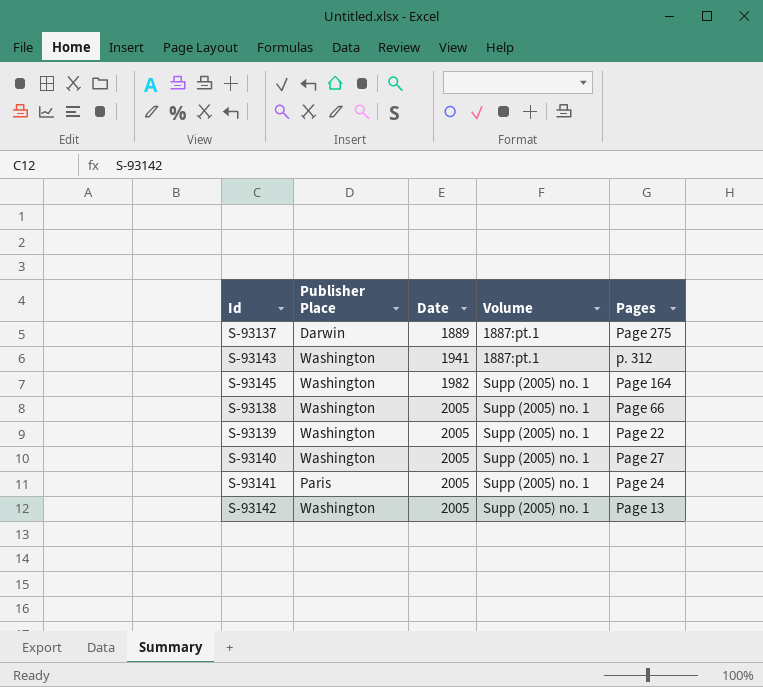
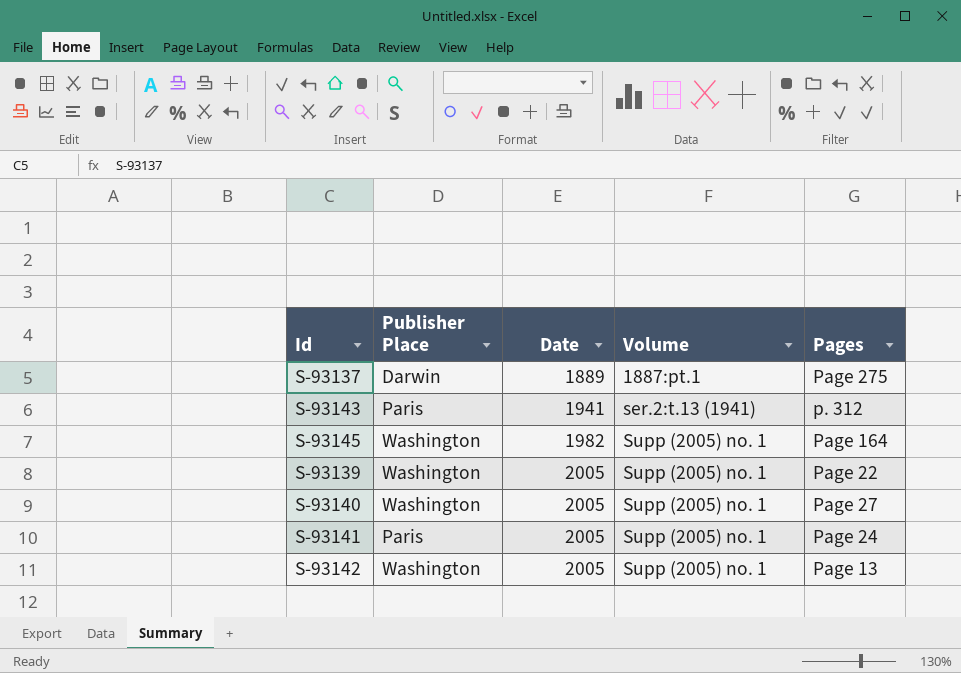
row S-93138: Washington | 2005 | Supp (2005) no. 1 | Page 66 -> none
S-93143 | Publisher Place: Washington -> Paris
S-93143 | Volume: 1887:pt.1 -> ser.2:t.13 (1941)

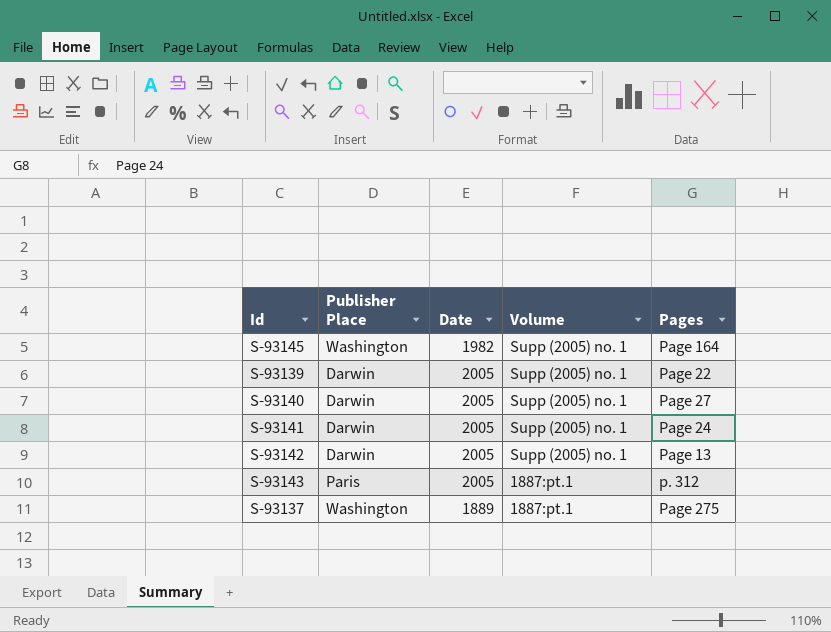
row order: Date ascending -> Volume descending
S-93139 | Publisher Place: Washington -> Darwin
S-93140 | Publisher Place: Washington -> Darwin
S-93141 | Publisher Place: Paris -> Darwin
S-93142 | Publisher Place: Washington -> Darwin
S-93143 | Date: 1941 -> 2005
S-93143 | Volume: ser.2:t.13 (1941) -> 1887:pt.1
S-93137 | Publisher Place: Darwin -> Washington

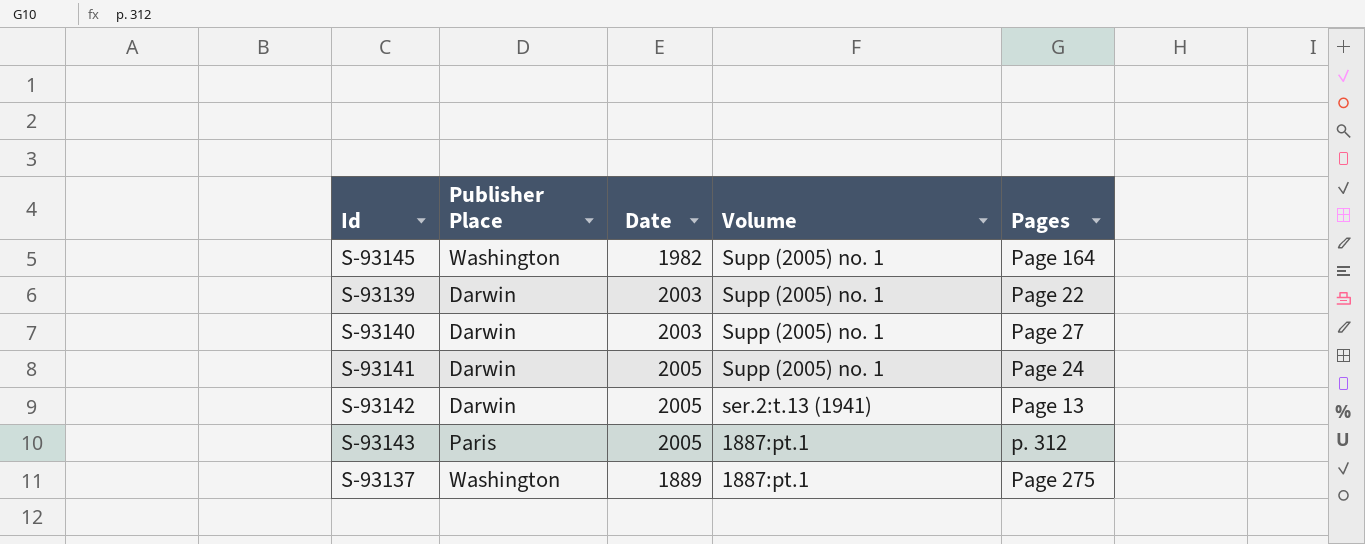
S-93139 | Date: 2005 -> 2003
S-93140 | Date: 2005 -> 2003
S-93142 | Volume: Supp (2005) no. 1 -> ser.2:t.13 (1941)

